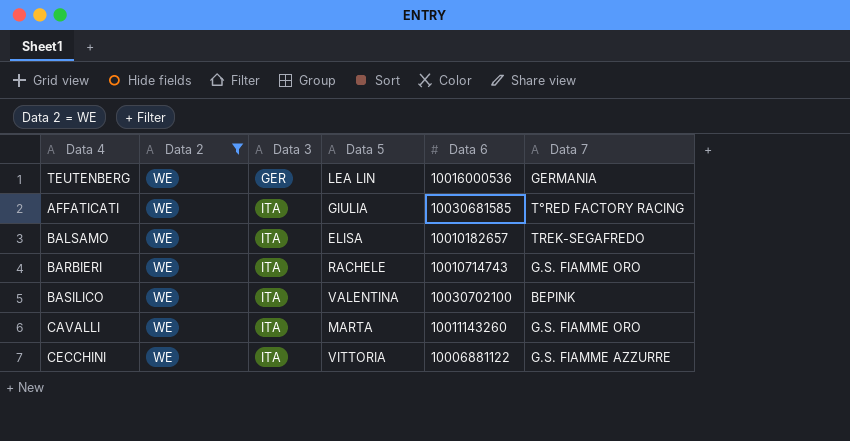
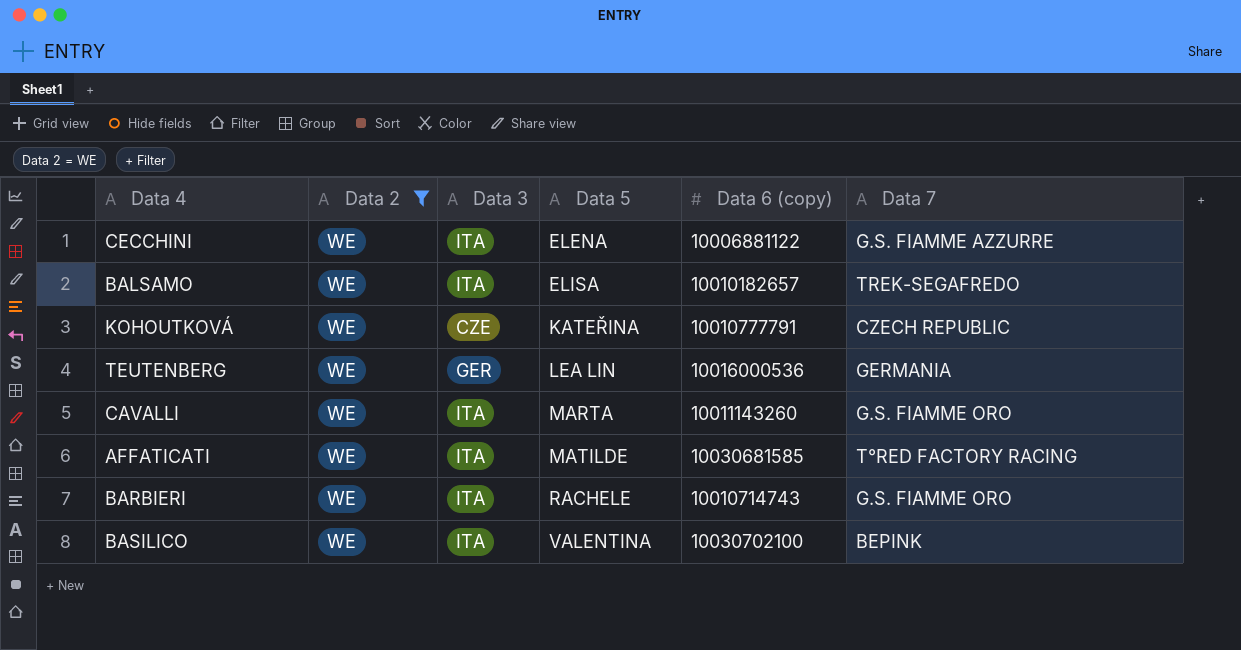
row order: Data 3 ascending -> Data 5 ascending
column name: Data 6 -> Data 6 (copy)
CECCHINI | Data 5: VITTORIA -> ELENA
row KOHOUTKOVÁ: none -> WE | CZE | KATEŘINA | 10010777791 | CZECH REPUBLIC
AFFATICATI | Data 5: GIULIA -> MATILDE

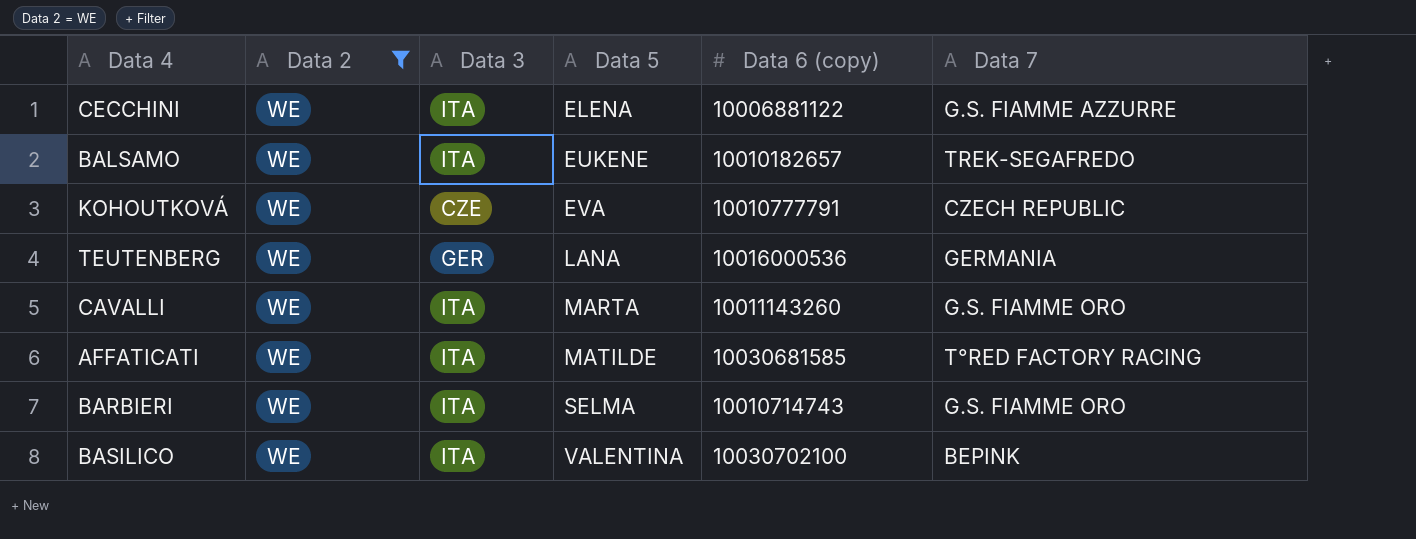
BALSAMO | Data 5: ELISA -> EUKENE
KOHOUTKOVÁ | Data 5: KATEŘINA -> EVA
TEUTENBERG | Data 5: LEA LIN -> LANA
BARBIERI | Data 5: RACHELE -> SELMA

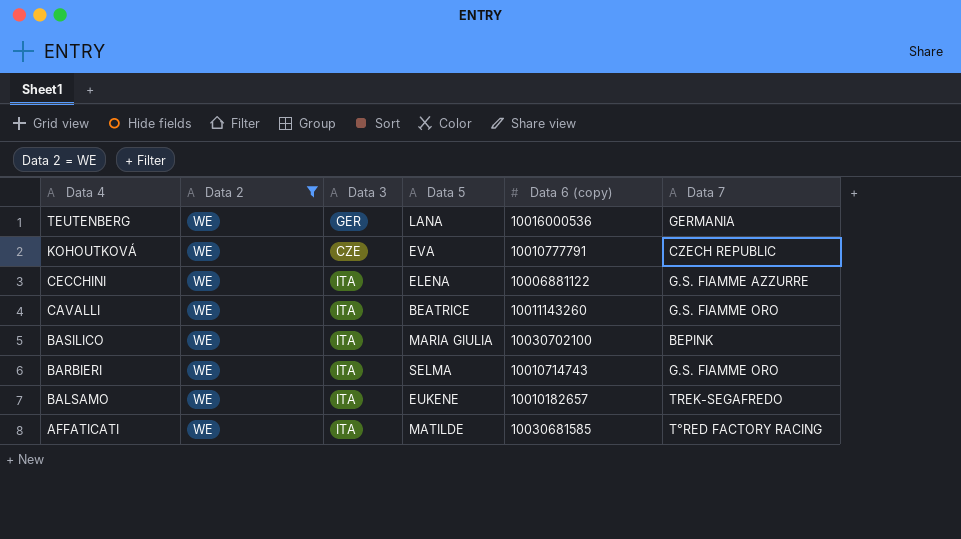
row order: Data 5 ascending -> Data 4 descending
CAVALLI | Data 5: MARTA -> BEATRICE
BASILICO | Data 5: VALENTINA -> MARIA GIULIA

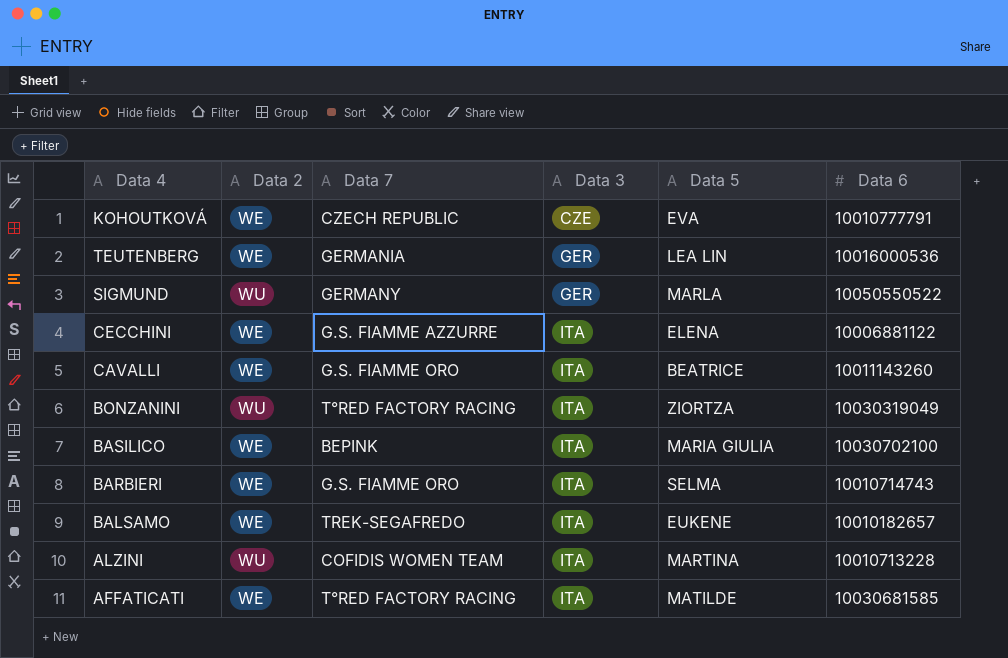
filter: Data 2 = WE -> none
row order: Data 4 descending -> Data 3 ascending
column Data 7 | position: 6 -> 3
column name: Data 6 (copy) -> Data 6
TEUTENBERG | Data 5: LANA -> LEA LIN

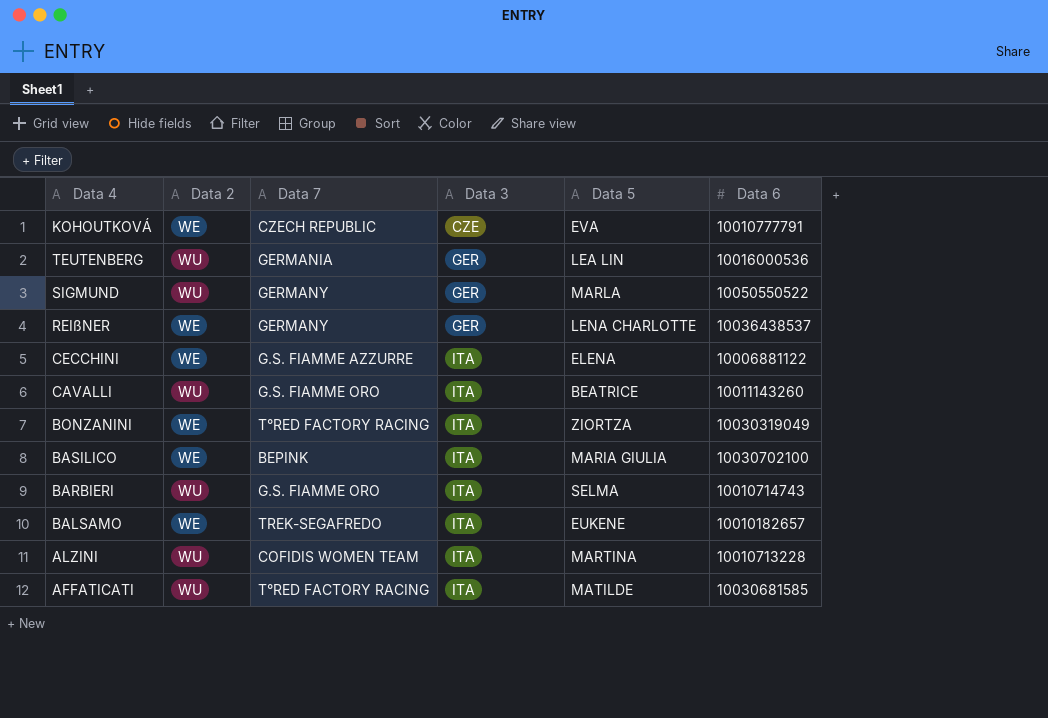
TEUTENBERG | Data 2: WE -> WU
row REIßNER: none -> WE | GERMANY | GER | LENA CHARLOTTE | 10036438537
CAVALLI | Data 2: WE -> WU
BONZANINI | Data 2: WU -> WE
BARBIERI | Data 2: WE -> WU
AFFATICATI | Data 2: WE -> WU

